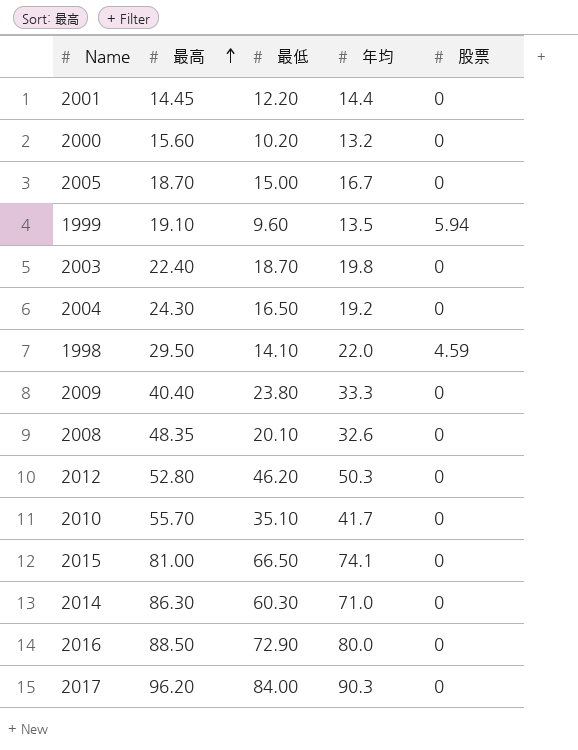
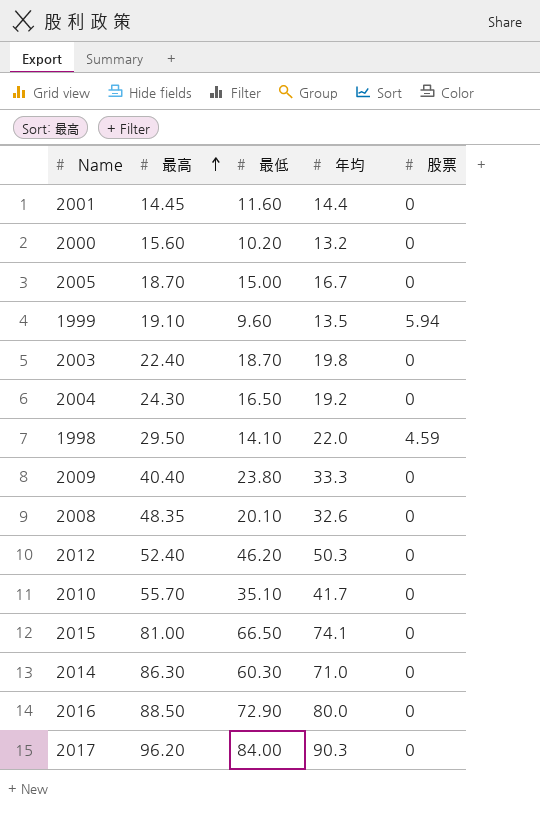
2001 | 最低: 12.20 -> 11.60
2012 | 最高: 52.80 -> 52.40

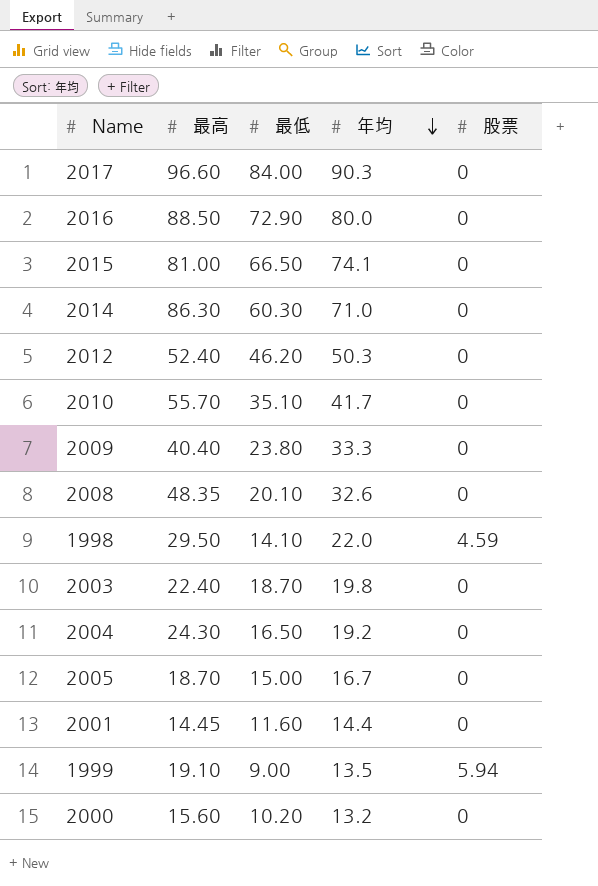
row order: 最高 ascending -> 年均 descending
2017 | 最高: 96.20 -> 96.60
1999 | 最低: 9.60 -> 9.00

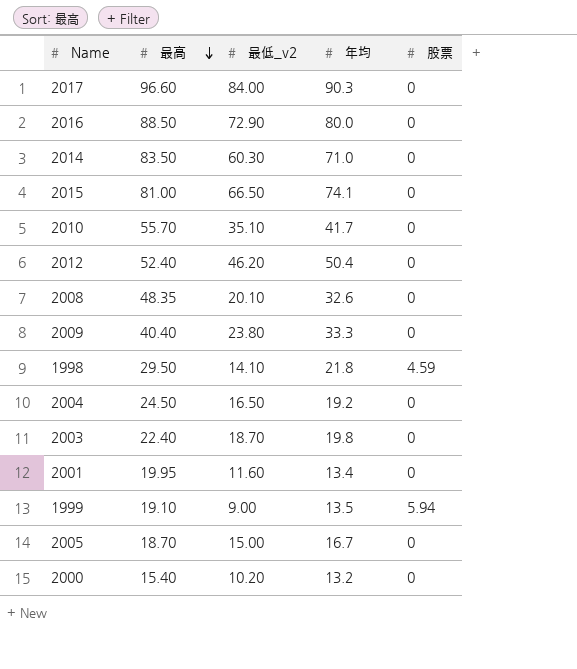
row order: 年均 descending -> 最高 descending
column name: 最低 -> 最低_v2
2014 | 最高: 86.30 -> 83.50
2012 | 年均: 50.3 -> 50.4
1998 | 年均: 22.0 -> 21.8
2004 | 最高: 24.30 -> 24.50
2001 | 最高: 14.45 -> 19.95
2001 | 年均: 14.4 -> 13.4
2000 | 最高: 15.60 -> 15.40

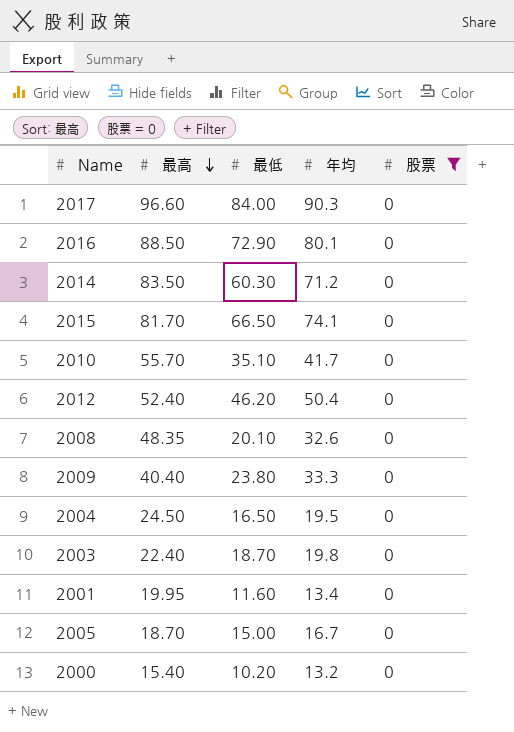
filter: none -> 股票 = 0
column name: 最低_v2 -> 最低
2016 | 年均: 80.0 -> 80.1
2014 | 年均: 71.0 -> 71.2
2015 | 最高: 81.00 -> 81.70
2004 | 年均: 19.2 -> 19.5

